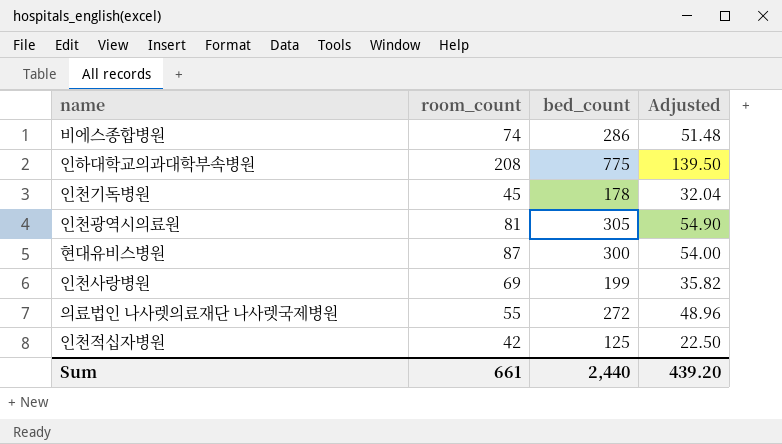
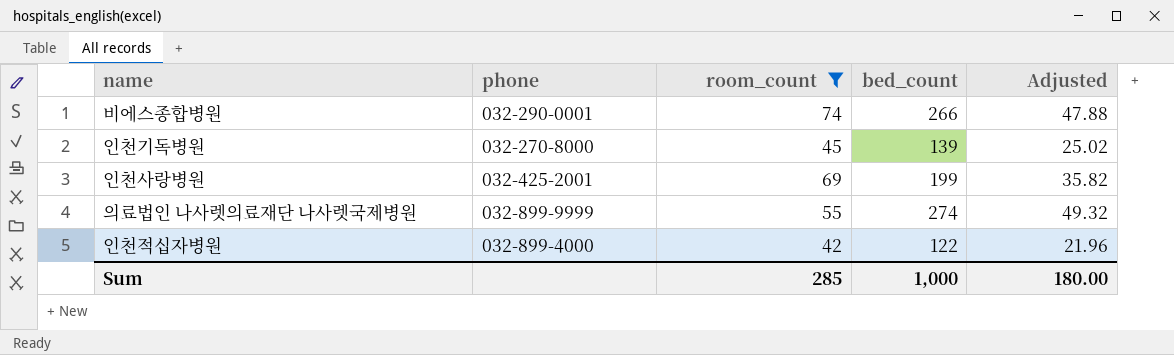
filter: none -> room_count <= 74
column phone | position: none -> 2
비에스종합병원 | bed_count: 286 -> 266
비에스종합병원 | Adjusted: 51.48 -> 47.88
인천기독병원 | bed_count: 178 -> 139
인천기독병원 | Adjusted: 32.04 -> 25.02
의료법인 나사렛의료재단 나사렛국제병원 | bed_count: 272 -> 274
의료법인 나사렛의료재단 나사렛국제병원 | Adjusted: 48.96 -> 49.32
인천적십자병원 | bed_count: 125 -> 122
인천적십자병원 | Adjusted: 22.50 -> 21.96
Sum | room_count: 661 -> 285
Sum | bed_count: 2,440 -> 1,000
Sum | Adjusted: 439.20 -> 180.00

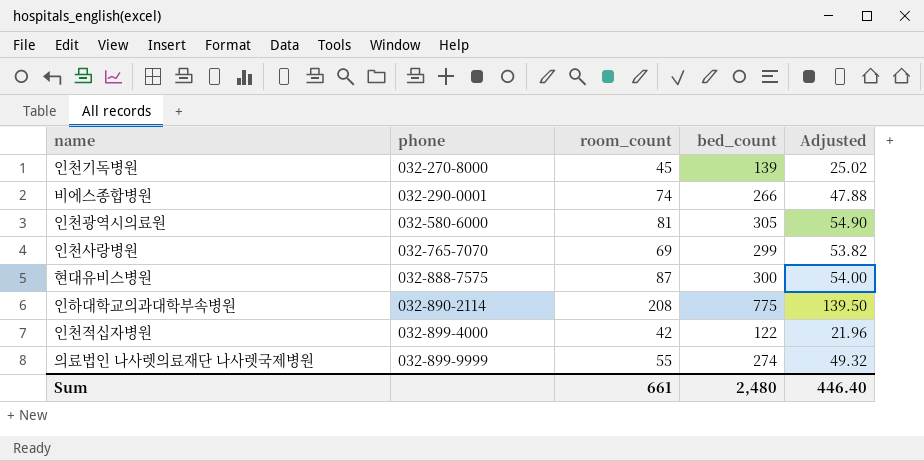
filter: room_count <= 74 -> none
row order: none -> phone ascending
인천사랑병원 | phone: 032-425-2001 -> 032-765-7070
인천사랑병원 | bed_count: 199 -> 299
인천사랑병원 | Adjusted: 35.82 -> 53.82
Sum | room_count: 285 -> 661
Sum | bed_count: 1,000 -> 2,480
Sum | Adjusted: 180.00 -> 446.40

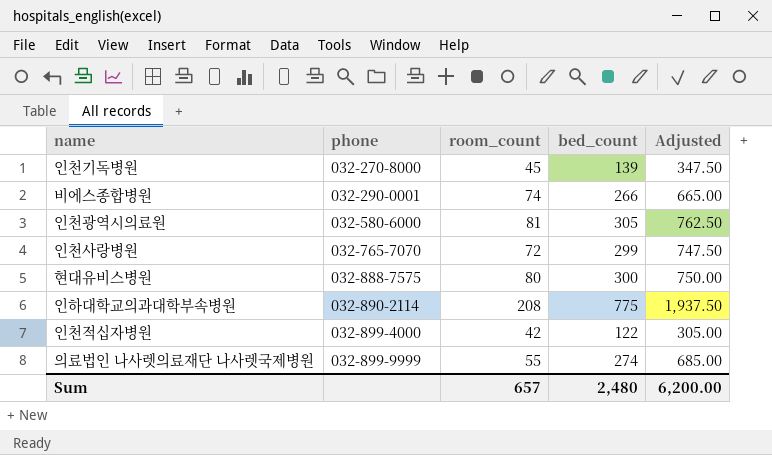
column Adjusted | formula: [bed_count] * 0.18 -> [bed_count] * 2.5
인천사랑병원 | room_count: 69 -> 72
현대유비스병원 | room_count: 87 -> 80
Sum | room_count: 661 -> 657
Sum | Adjusted: 446.40 -> 6,200.00

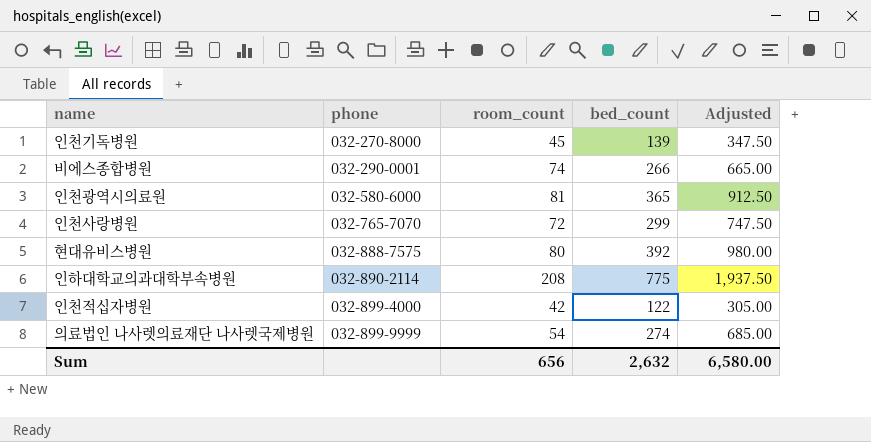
인천광역시의료원 | bed_count: 305 -> 365
인천광역시의료원 | Adjusted: 762.50 -> 912.50
현대유비스병원 | bed_count: 300 -> 392
현대유비스병원 | Adjusted: 750.00 -> 980.00
의료법인 나사렛의료재단 나사렛국제병원 | room_count: 55 -> 54
Sum | room_count: 657 -> 656
Sum | bed_count: 2,480 -> 2,632
Sum | Adjusted: 6,200.00 -> 6,580.00

